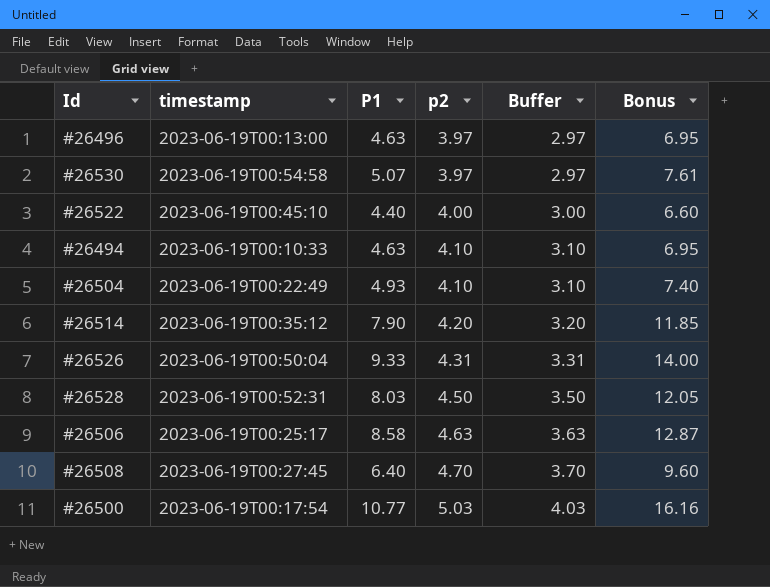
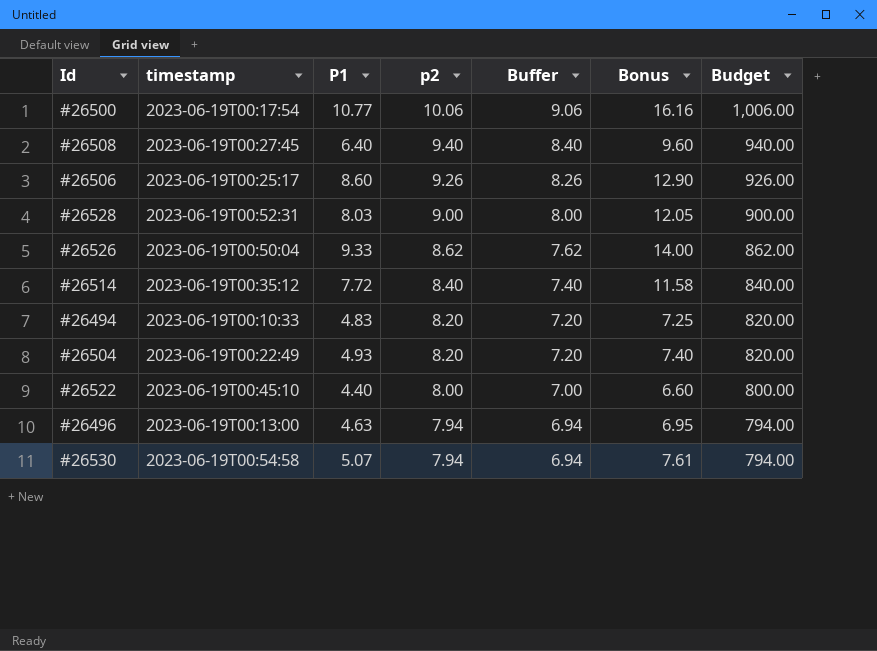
row order: p2 ascending -> p2 descending
column Budget | formula: none -> [p2] * 100
#26500 | p2: 5.03 -> 10.06
#26500 | Buffer: 4.03 -> 9.06
#26508 | p2: 4.70 -> 9.40
#26508 | Buffer: 3.70 -> 8.40
#26506 | P1: 8.58 -> 8.60
#26506 | p2: 4.63 -> 9.26
#26506 | Buffer: 3.63 -> 8.26
#26506 | Bonus: 12.87 -> 12.90
#26528 | p2: 4.50 -> 9.00
#26528 | Buffer: 3.50 -> 8.00
#26526 | p2: 4.31 -> 8.62
#26526 | Buffer: 3.31 -> 7.62
#26514 | P1: 7.90 -> 7.72
#26514 | p2: 4.20 -> 8.40
#26514 | Buffer: 3.20 -> 7.40
#26514 | Bonus: 11.85 -> 11.58
#26494 | P1: 4.63 -> 4.83
#26494 | p2: 4.10 -> 8.20
#26494 | Buffer: 3.10 -> 7.20
#26494 | Bonus: 6.95 -> 7.25
#26504 | p2: 4.10 -> 8.20
#26504 | Buffer: 3.10 -> 7.20
#26522 | p2: 4.00 -> 8.00
#26522 | Buffer: 3.00 -> 7.00
#26496 | p2: 3.97 -> 7.94
#26496 | Buffer: 2.97 -> 6.94
#26530 | p2: 3.97 -> 7.94
#26530 | Buffer: 2.97 -> 6.94

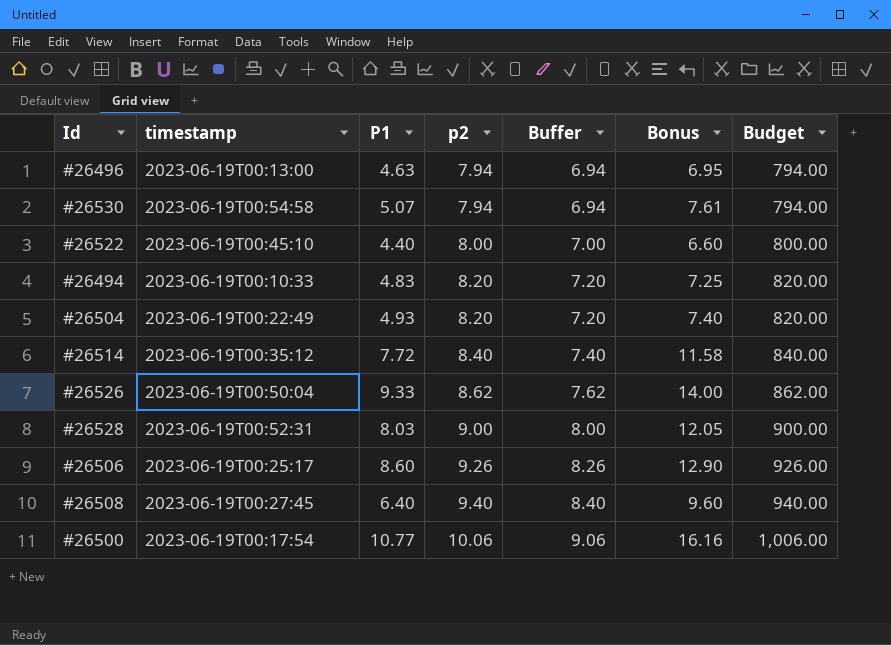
row order: p2 descending -> p2 ascending

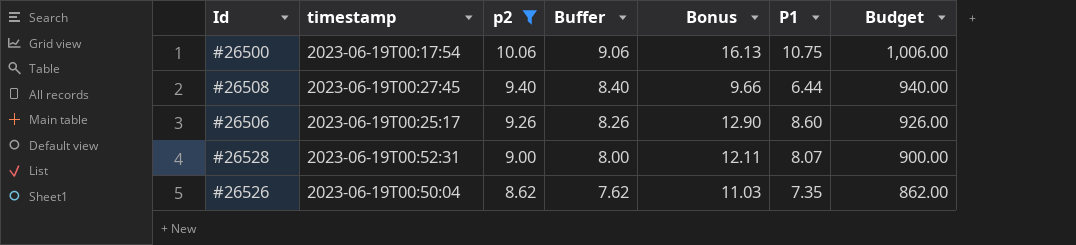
filter: none -> p2 >= 8.62
row order: p2 ascending -> p2 descending
column P1 | position: 3 -> 6
#26500 | Bonus: 16.16 -> 16.13
#26500 | P1: 10.77 -> 10.75
#26508 | Bonus: 9.60 -> 9.66
#26508 | P1: 6.40 -> 6.44
#26528 | Bonus: 12.05 -> 12.11
#26528 | P1: 8.03 -> 8.07
#26526 | Bonus: 14.00 -> 11.03
#26526 | P1: 9.33 -> 7.35

